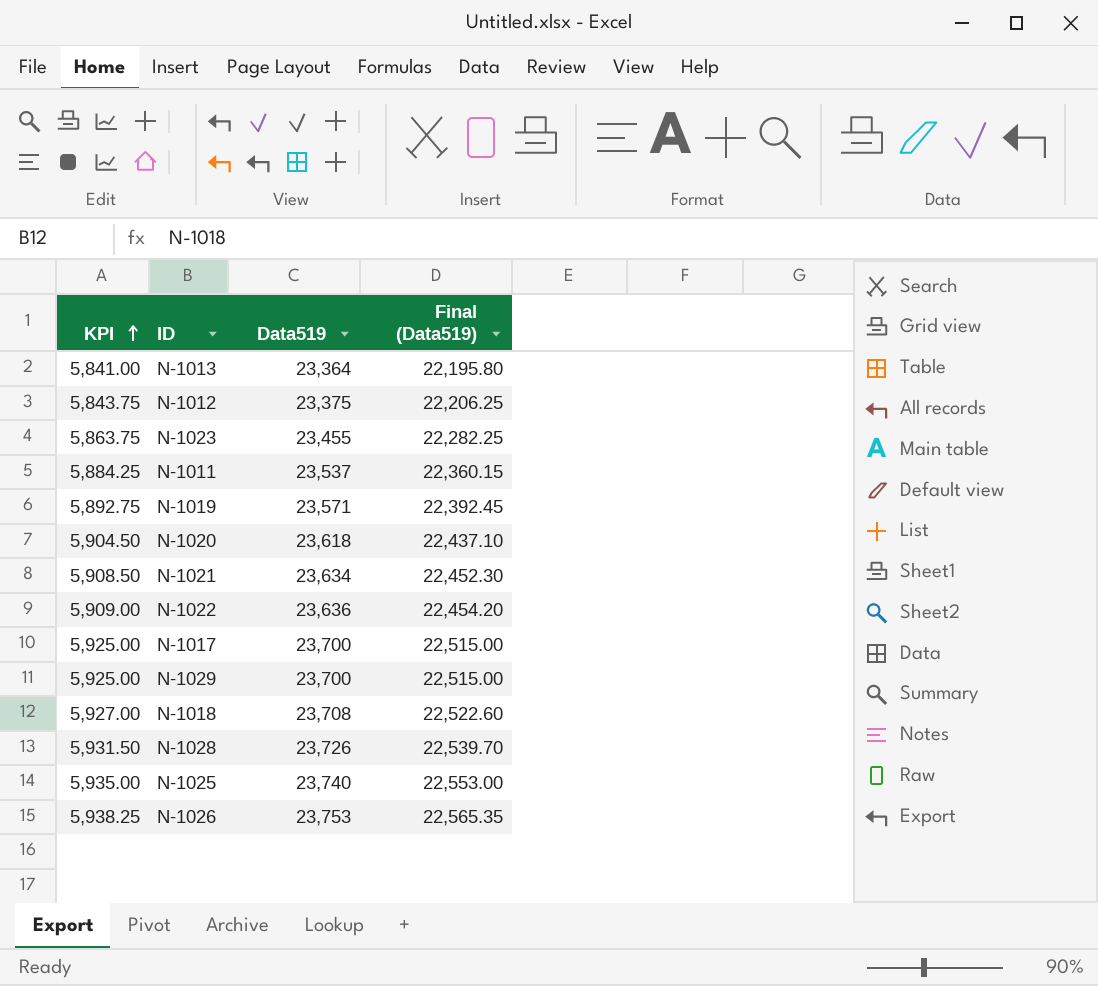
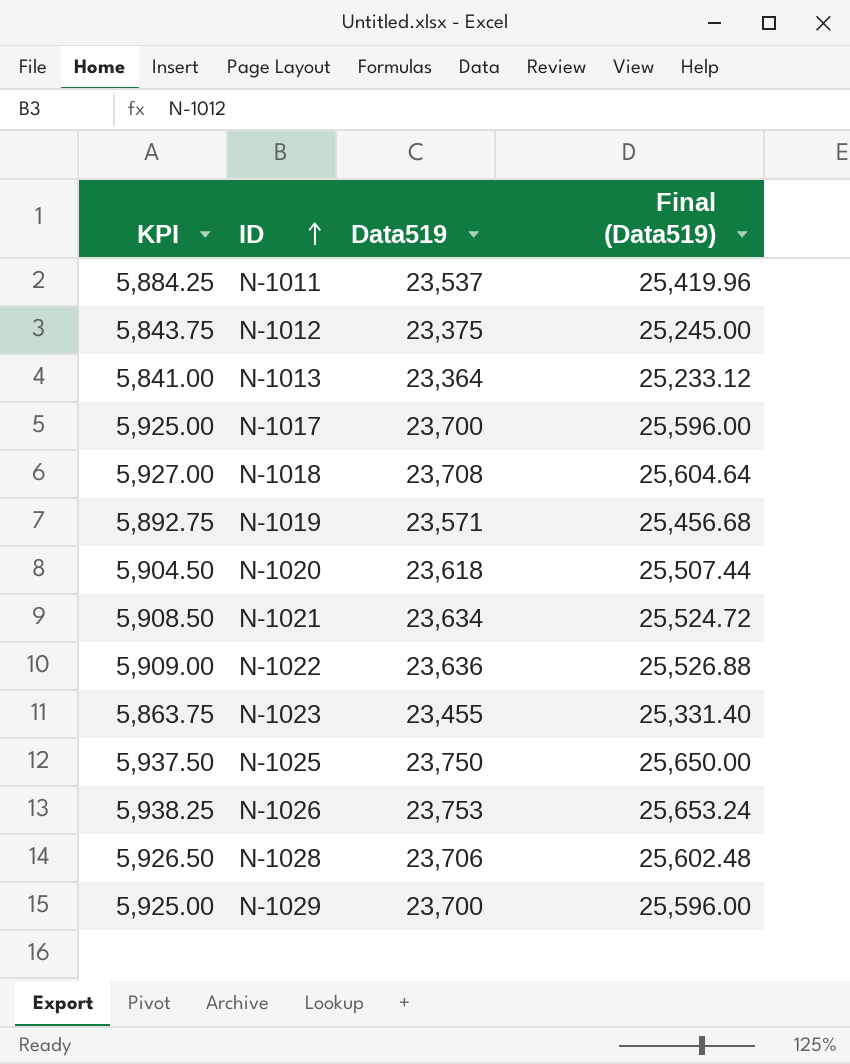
row order: KPI ascending -> ID ascending
column Final (Data519) | formula: [Data519] * 0.95 -> [Data519] * 1.08
N-1025 | KPI: 5,935.00 -> 5,937.50
N-1025 | Data519: 23,740 -> 23,750
N-1028 | KPI: 5,931.50 -> 5,926.50
N-1028 | Data519: 23,726 -> 23,706

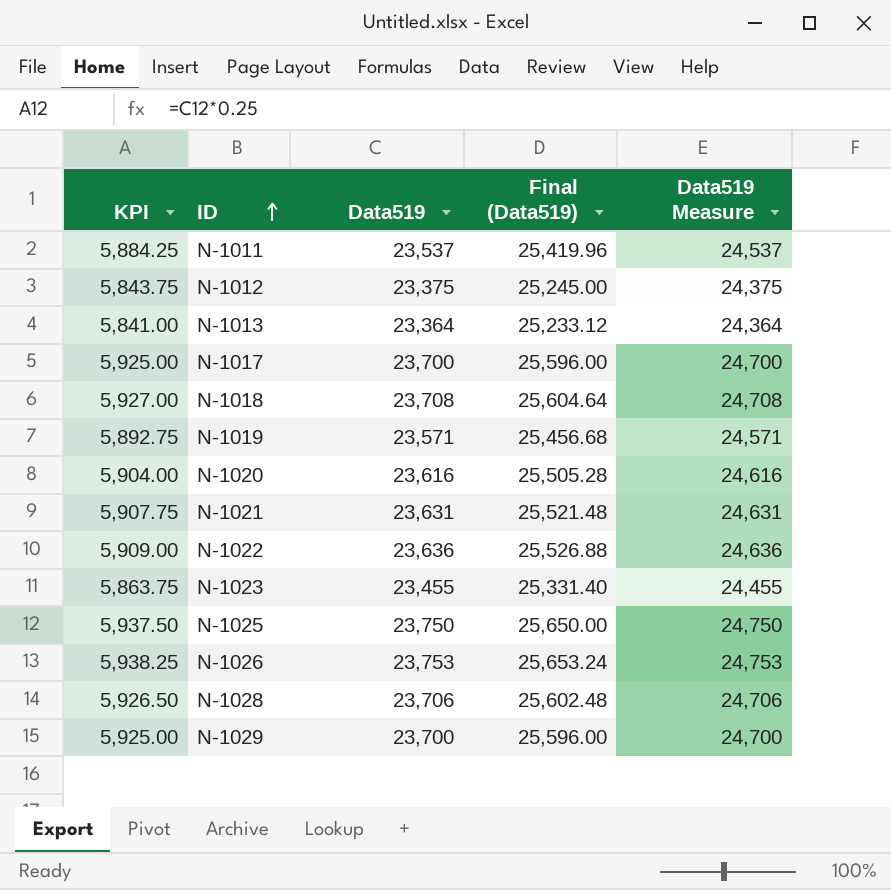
column Data519 Measure | formula: none -> [Data519] + 1000
N-1020 | KPI: 5,904.50 -> 5,904.00
N-1020 | Data519: 23,618 -> 23,616
N-1020 | Final (Data519): 25,507.44 -> 25,505.28
N-1021 | KPI: 5,908.50 -> 5,907.75
N-1021 | Data519: 23,634 -> 23,631
N-1021 | Final (Data519): 25,524.72 -> 25,521.48

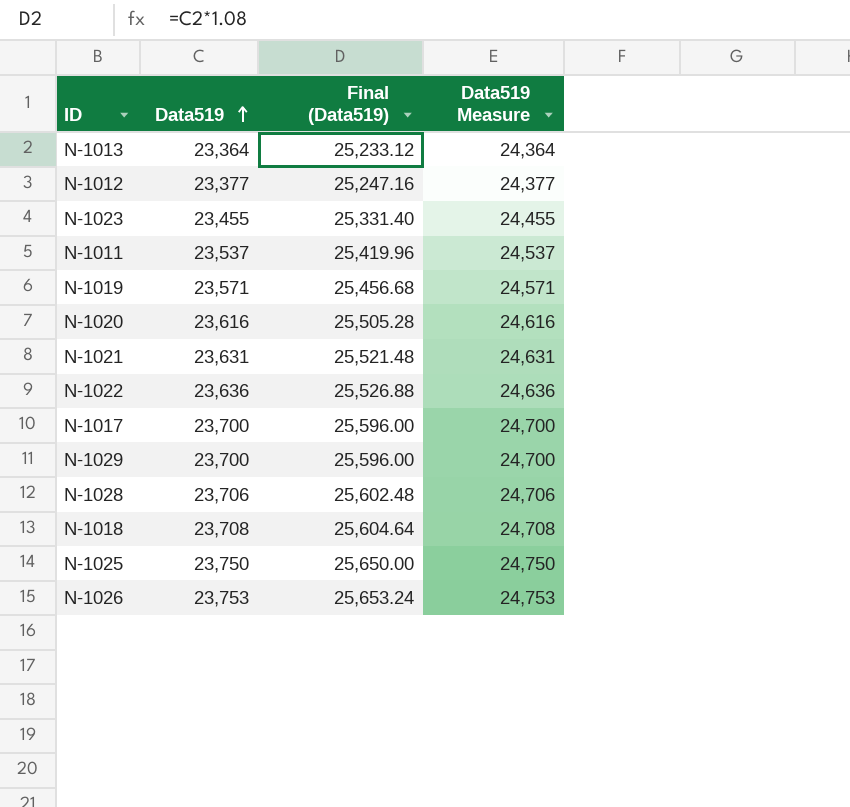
row order: ID ascending -> Data519 ascending
column KPI | formula: [Data519] * 0.25 -> none
N-1012 | Data519: 23,375 -> 23,377
N-1012 | Final (Data519): 25,245.00 -> 25,247.16
N-1012 | Data519 Measure: 24,375 -> 24,377

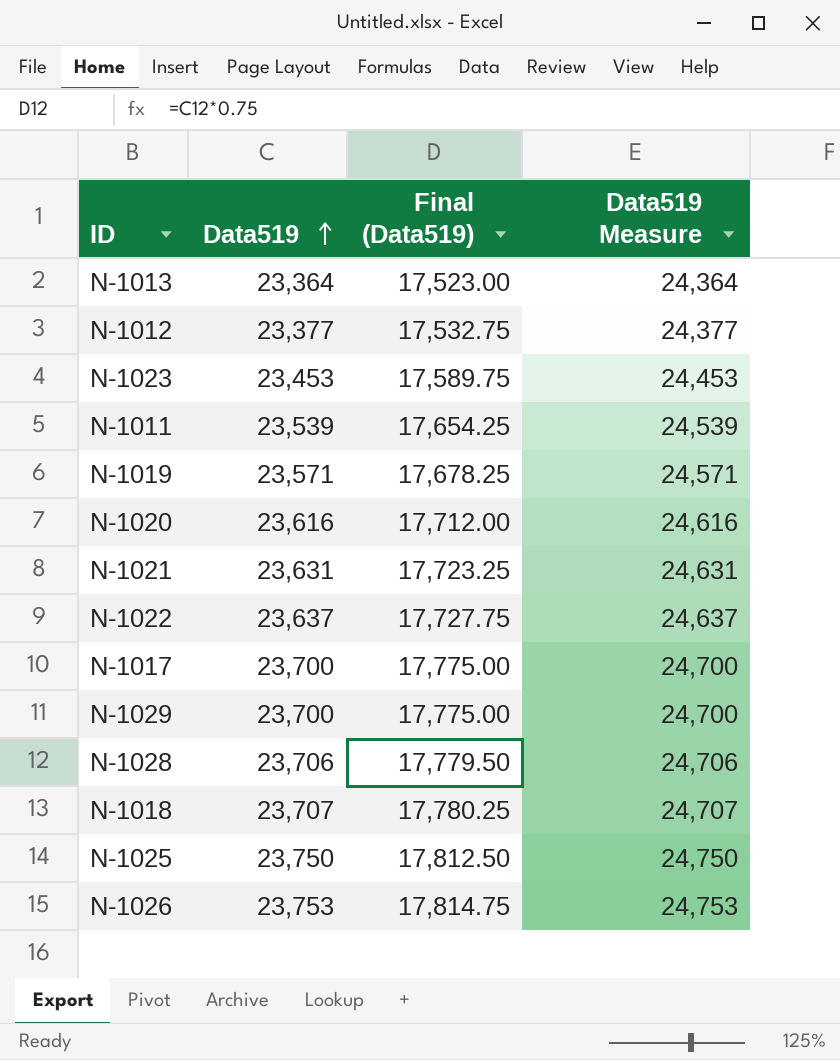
column Final (Data519) | formula: [Data519] * 1.08 -> [Data519] * 0.75
N-1023 | Data519: 23,455 -> 23,453
N-1023 | Data519 Measure: 24,455 -> 24,453
N-1011 | Data519: 23,537 -> 23,539
N-1011 | Data519 Measure: 24,537 -> 24,539
N-1022 | Data519: 23,636 -> 23,637
N-1022 | Data519 Measure: 24,636 -> 24,637
N-1018 | Data519: 23,708 -> 23,707
N-1018 | Data519 Measure: 24,708 -> 24,707

